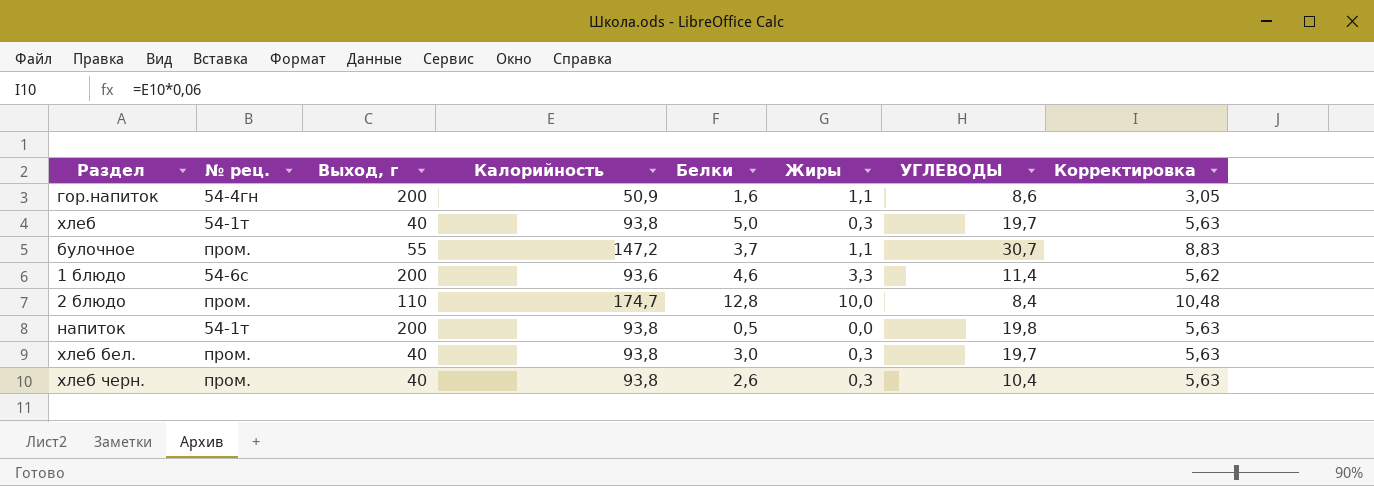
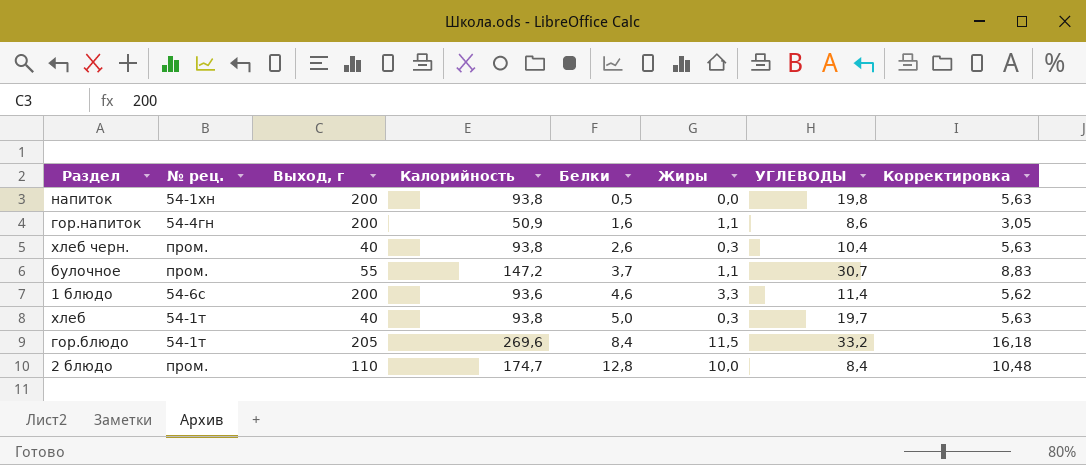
row order: none -> Белки ascending
row хлеб бел.: пром. | 40 | 93,8 | 3,0 | 0,3 | 19,7 | 5,63 -> none
напиток | № рец.: 54-1т -> 54-1хн
row гор.блюдо: none -> 54-1т | 205 | 269,6 | 8,4 | 11,5 | 33,2 | 16,18

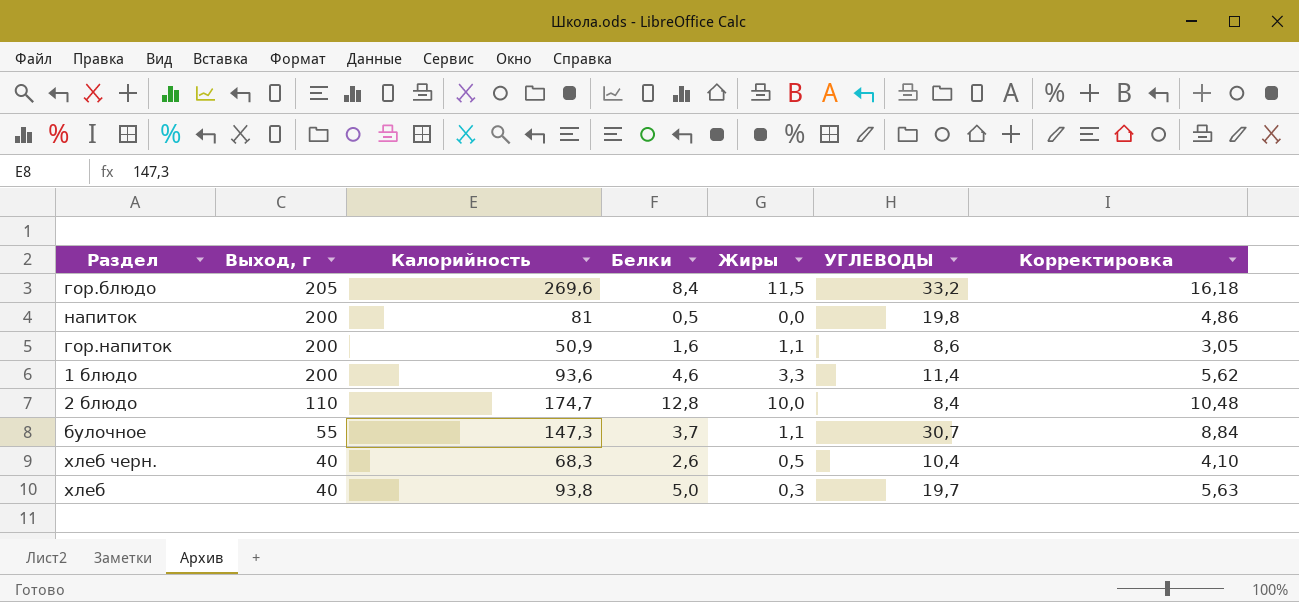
row order: Белки ascending -> Выход, г descending
column № рец. | position: 2 -> none
напиток | Калорийность: 93,8 -> 81
напиток | Корректировка: 5,63 -> 4,86
булочное | Калорийность: 147,2 -> 147,3
булочное | Корректировка: 8,83 -> 8,84
хлеб черн. | Калорийность: 93,8 -> 68,3
хлеб черн. | Жиры: 0,3 -> 0,5
хлеб черн. | Корректировка: 5,63 -> 4,10

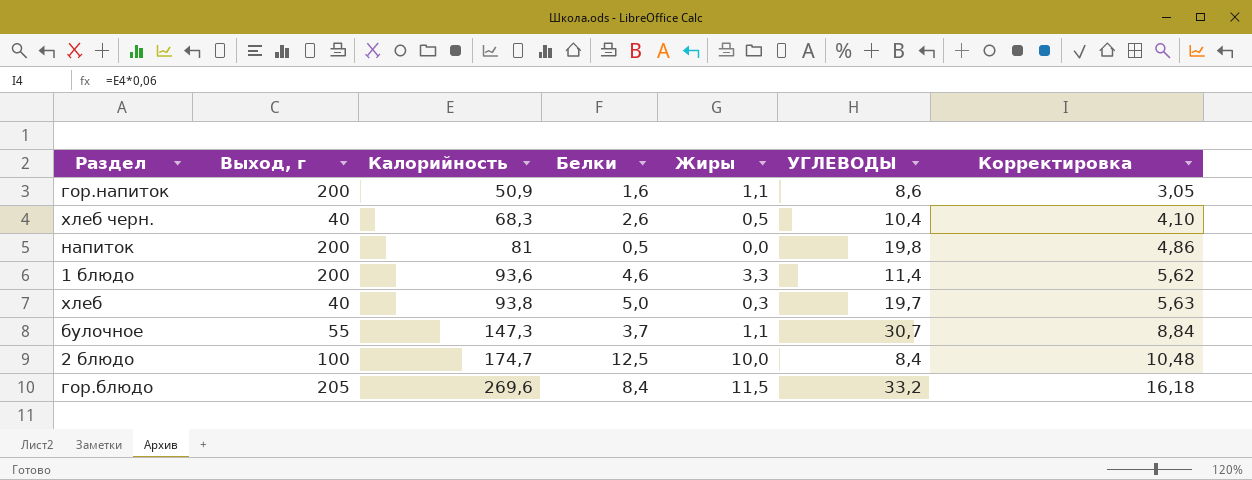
row order: Выход, г descending -> Калорийность ascending
2 блюдо | Выход, г: 110 -> 100
2 блюдо | Белки: 12,8 -> 12,5

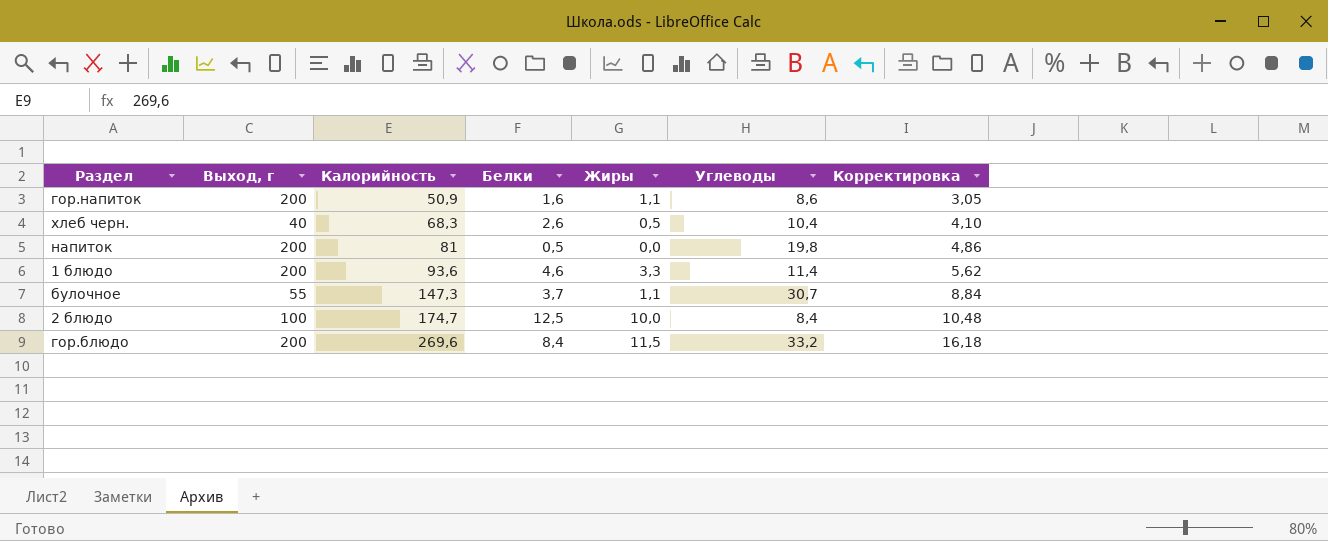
column name: УГЛЕВОДЫ -> Углеводы
row хлеб: 40 | 93,8 | 5,0 | 0,3 | 19,7 | 5,63 -> none
гор.блюдо | Выход, г: 205 -> 200

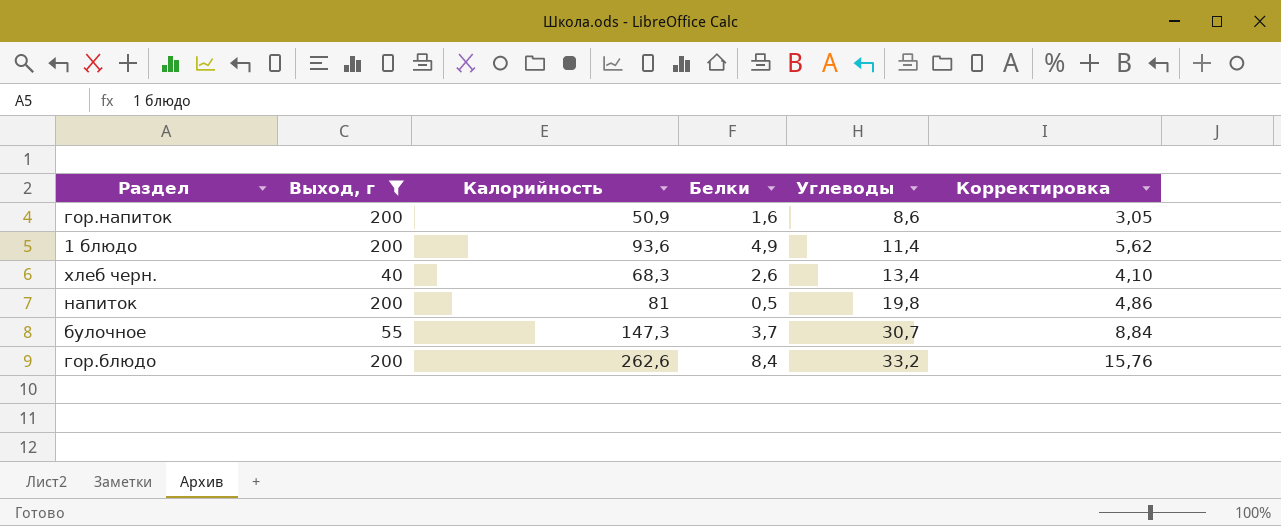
filter: none -> Выход, г != 100
row order: Калорийность ascending -> Углеводы ascending
column Жиры | position: 5 -> none
1 блюдо | Белки: 4,6 -> 4,9
хлеб черн. | Углеводы: 10,4 -> 13,4
гор.блюдо | Калорийность: 269,6 -> 262,6
гор.блюдо | Корректировка: 16,18 -> 15,76

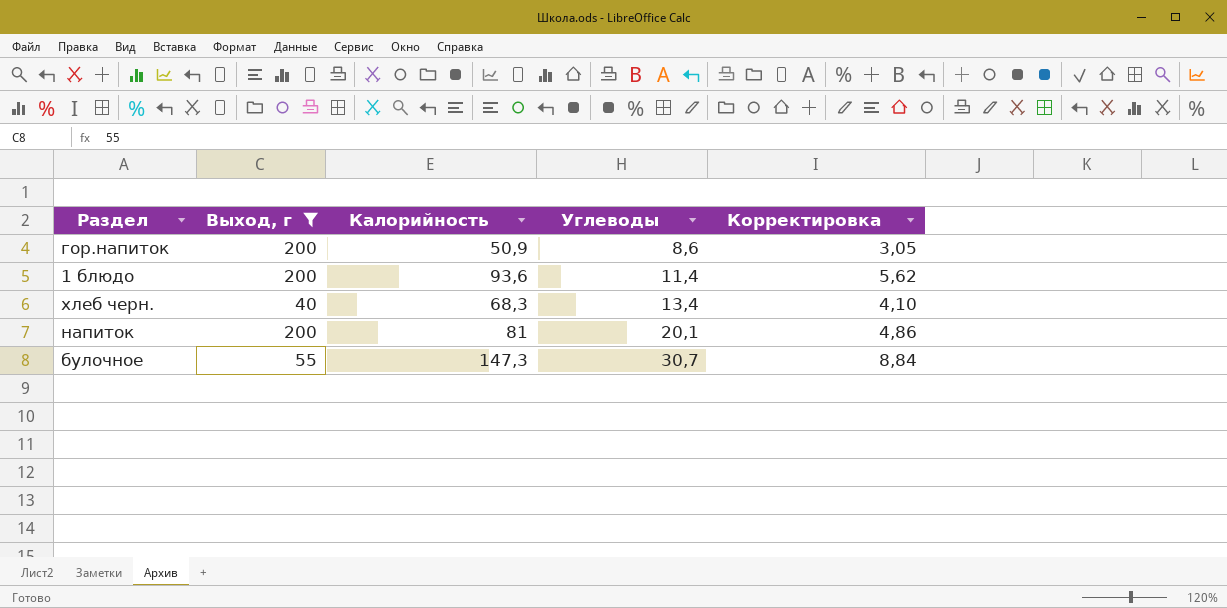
column Белки | position: 4 -> none
row гор.блюдо: 200 | 262,6 | 8,4 | 33,2 | 15,76 -> none
напиток | Углеводы: 19,8 -> 20,1

